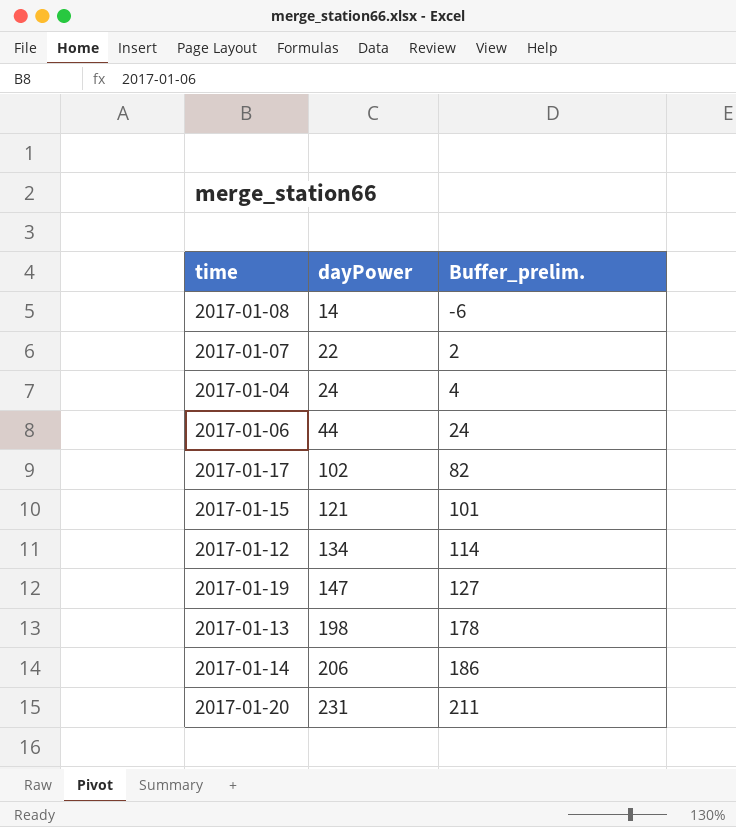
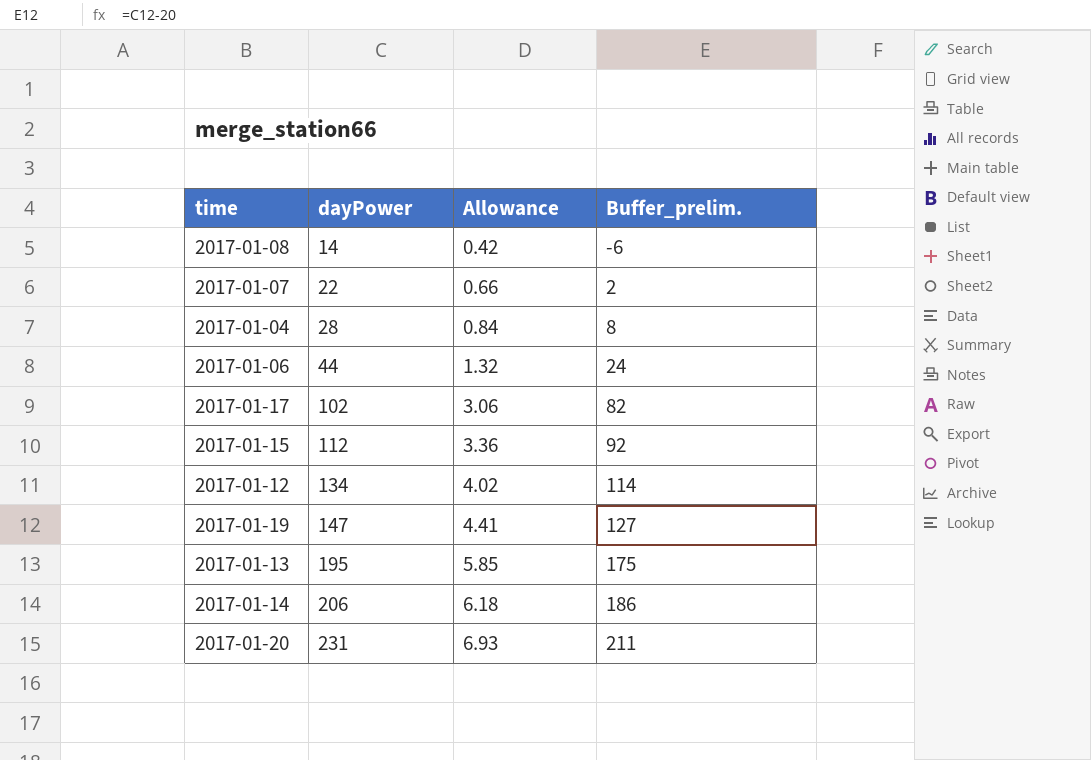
column Allowance | formula: none -> [dayPower] * 0.03
2017-01-04 | dayPower: 24 -> 28
2017-01-04 | Buffer_prelim.: 4 -> 8
2017-01-15 | dayPower: 121 -> 112
2017-01-15 | Buffer_prelim.: 101 -> 92
2017-01-13 | dayPower: 198 -> 195
2017-01-13 | Buffer_prelim.: 178 -> 175

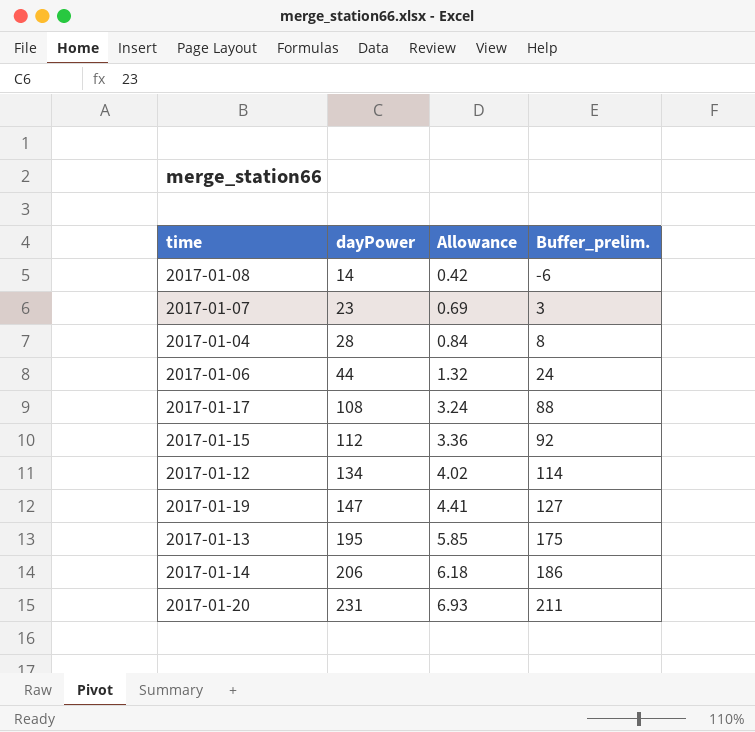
2017-01-07 | dayPower: 22 -> 23
2017-01-07 | Allowance: 0.66 -> 0.69
2017-01-07 | Buffer_prelim.: 2 -> 3
2017-01-17 | dayPower: 102 -> 108
2017-01-17 | Allowance: 3.06 -> 3.24
2017-01-17 | Buffer_prelim.: 82 -> 88

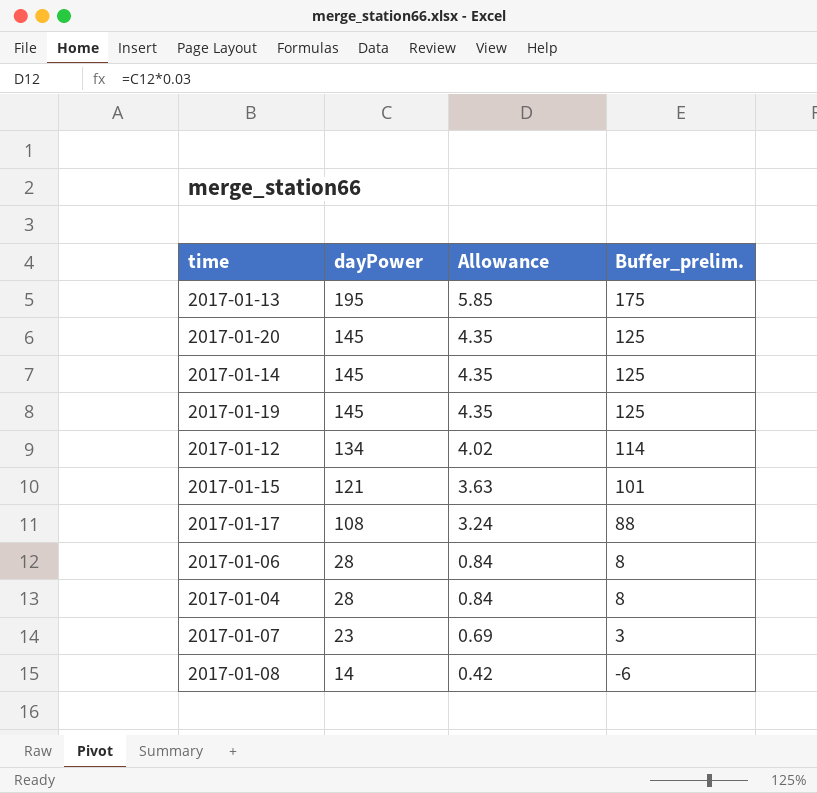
row order: dayPower ascending -> dayPower descending
2017-01-20 | dayPower: 231 -> 145
2017-01-20 | Allowance: 6.93 -> 4.35
2017-01-20 | Buffer_prelim.: 211 -> 125
2017-01-14 | dayPower: 206 -> 145
2017-01-14 | Allowance: 6.18 -> 4.35
2017-01-14 | Buffer_prelim.: 186 -> 125
2017-01-19 | dayPower: 147 -> 145
2017-01-19 | Allowance: 4.41 -> 4.35
2017-01-19 | Buffer_prelim.: 127 -> 125
2017-01-15 | dayPower: 112 -> 121
2017-01-15 | Allowance: 3.36 -> 3.63
2017-01-15 | Buffer_prelim.: 92 -> 101
2017-01-06 | dayPower: 44 -> 28
2017-01-06 | Allowance: 1.32 -> 0.84
2017-01-06 | Buffer_prelim.: 24 -> 8

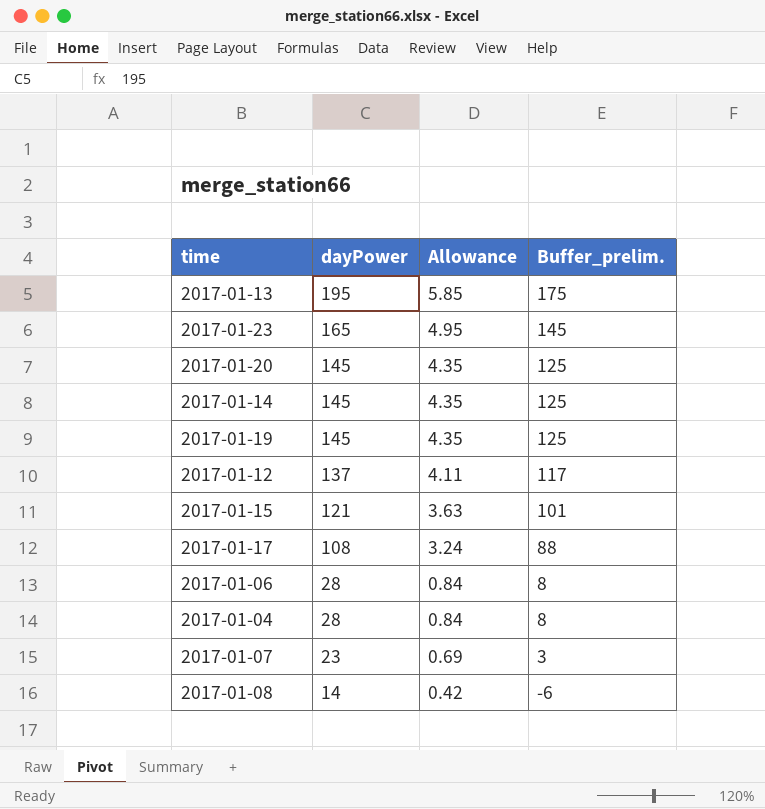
row 2017-01-23: none -> 165 | 4.95 | 145
2017-01-12 | dayPower: 134 -> 137
2017-01-12 | Allowance: 4.02 -> 4.11
2017-01-12 | Buffer_prelim.: 114 -> 117

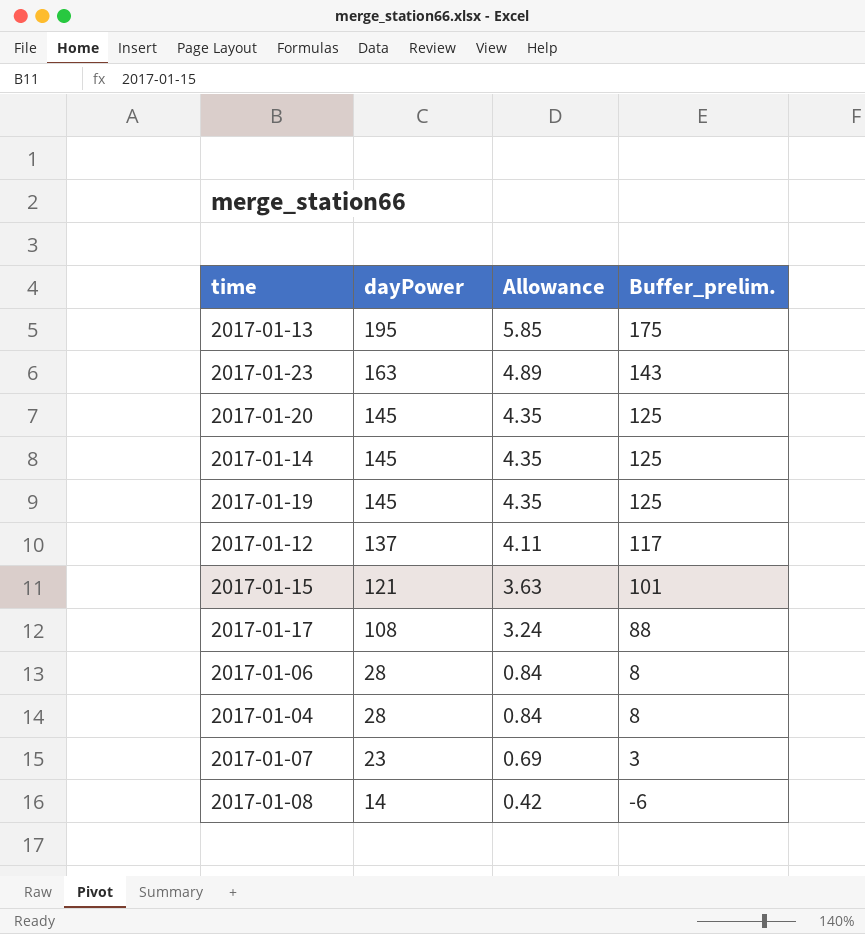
2017-01-23 | dayPower: 165 -> 163
2017-01-23 | Allowance: 4.95 -> 4.89
2017-01-23 | Buffer_prelim.: 145 -> 143

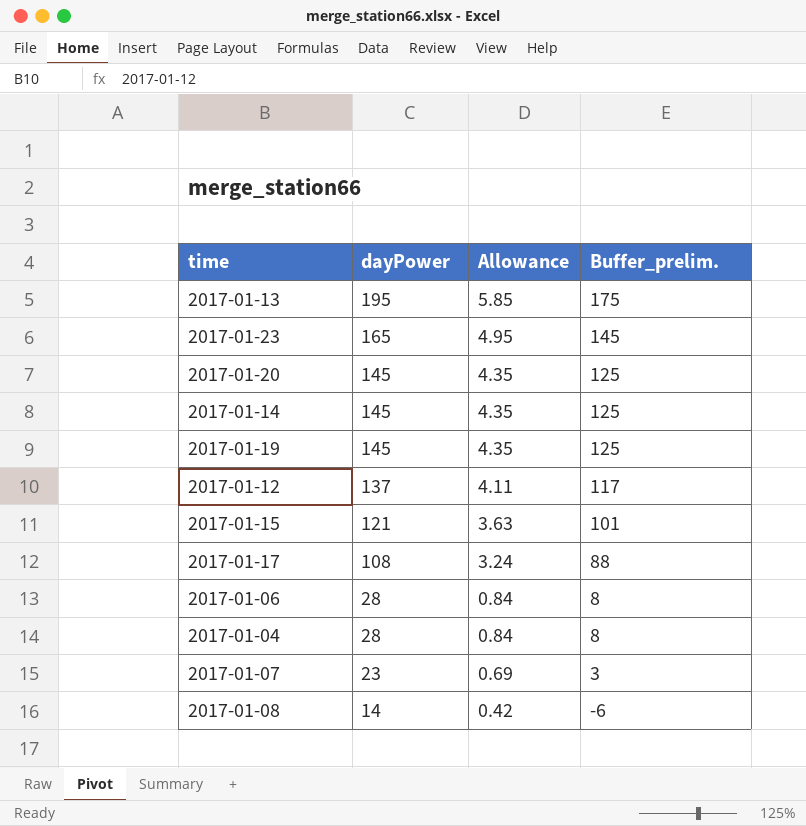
2017-01-23 | dayPower: 163 -> 165
2017-01-23 | Allowance: 4.89 -> 4.95
2017-01-23 | Buffer_prelim.: 143 -> 145

